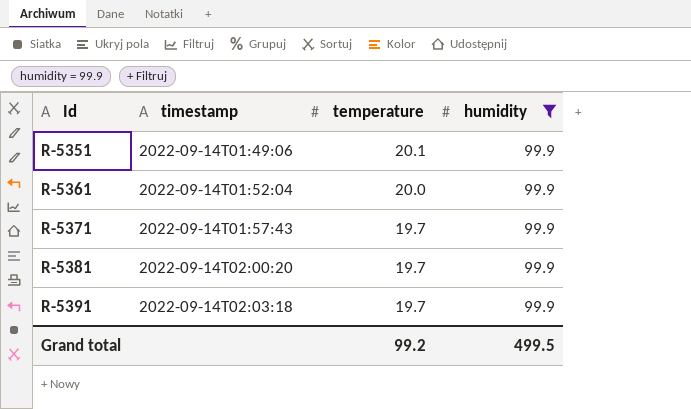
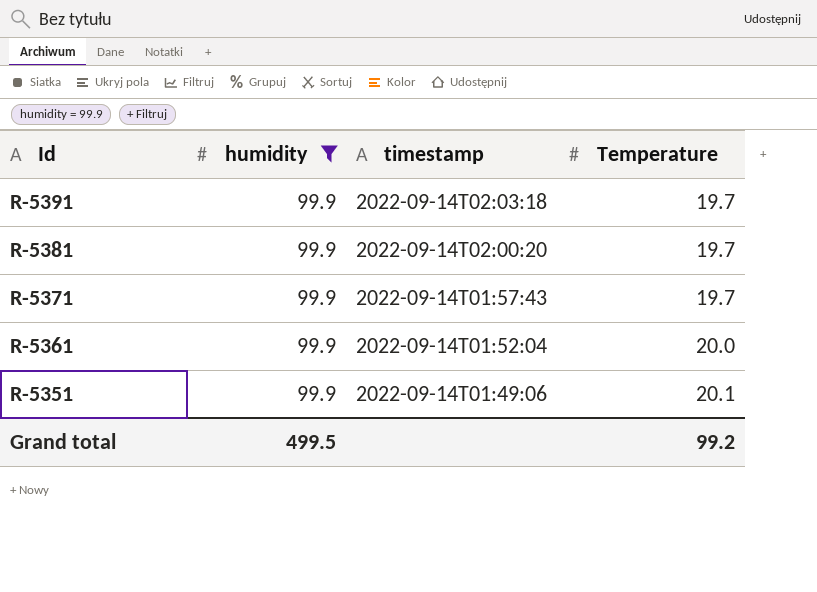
row order: Id ascending -> Id descending
column humidity | position: 4 -> 2
column name: temperature -> Temperature

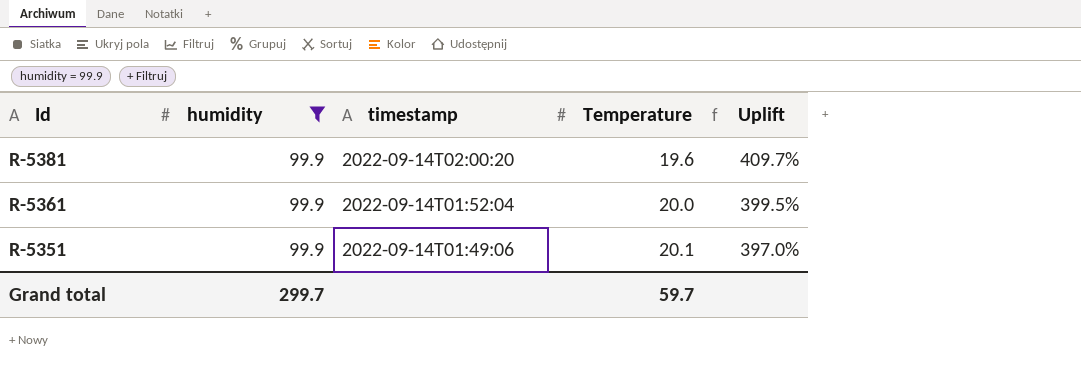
column Uplift | formula: none -> ([humidity] - [Temperature]) / [Temperature]
row R-5391: 99.9 | 2022-09-14T02:03:18 | 19.7 -> none
row R-5371: 99.9 | 2022-09-14T01:57:43 | 19.7 -> none
R-5381 | Temperature: 19.7 -> 19.6
Grand total | humidity: 499.5 -> 299.7
Grand total | Temperature: 99.2 -> 59.7

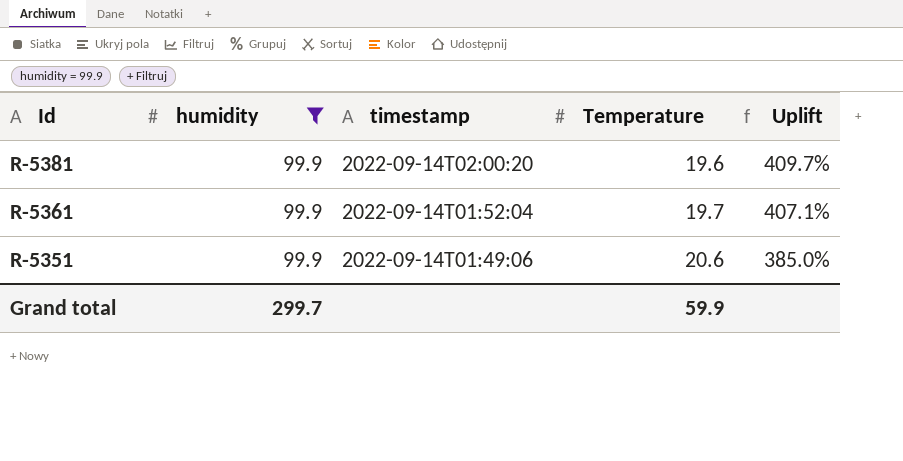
R-5361 | Temperature: 20.0 -> 19.7
R-5361 | Uplift: 399.5% -> 407.1%
R-5351 | Temperature: 20.1 -> 20.6
R-5351 | Uplift: 397.0% -> 385.0%
Grand total | Temperature: 59.7 -> 59.9

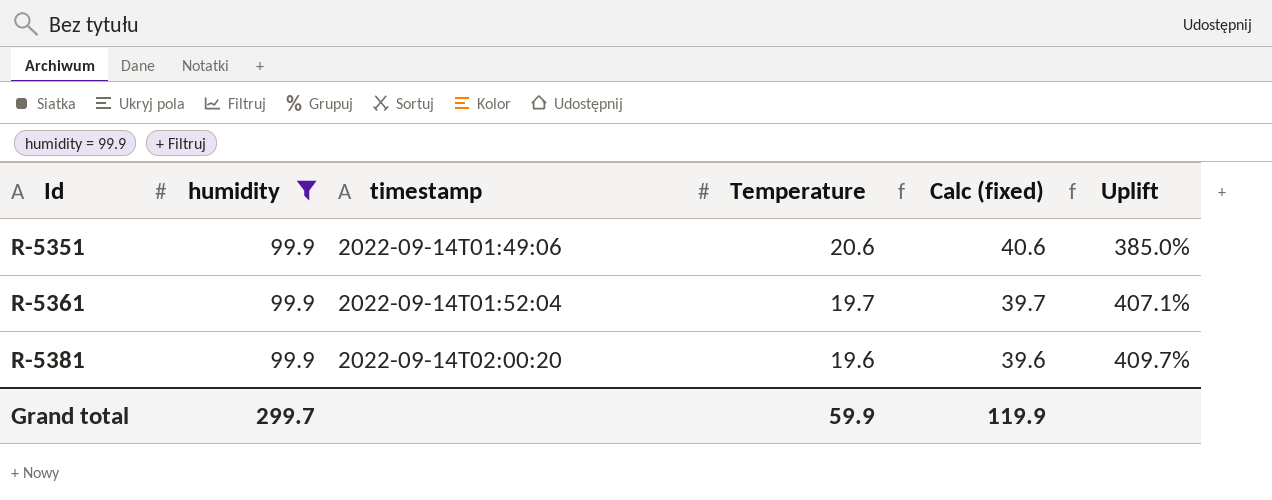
row order: Id descending -> Id ascending
column Calc (fixed) | formula: none -> [Temperature] + 20

